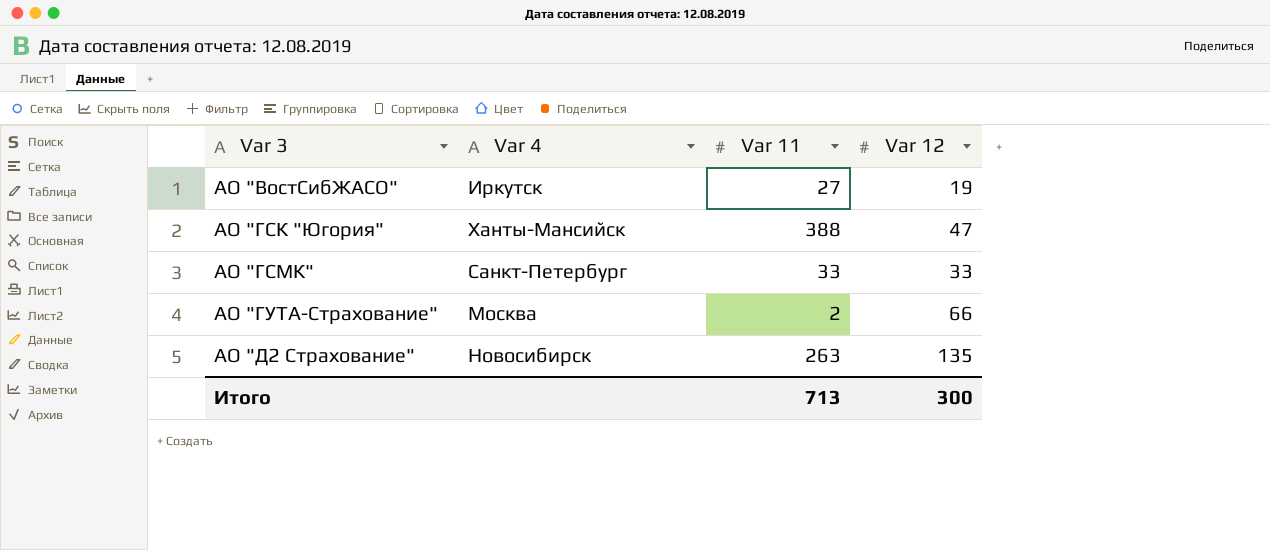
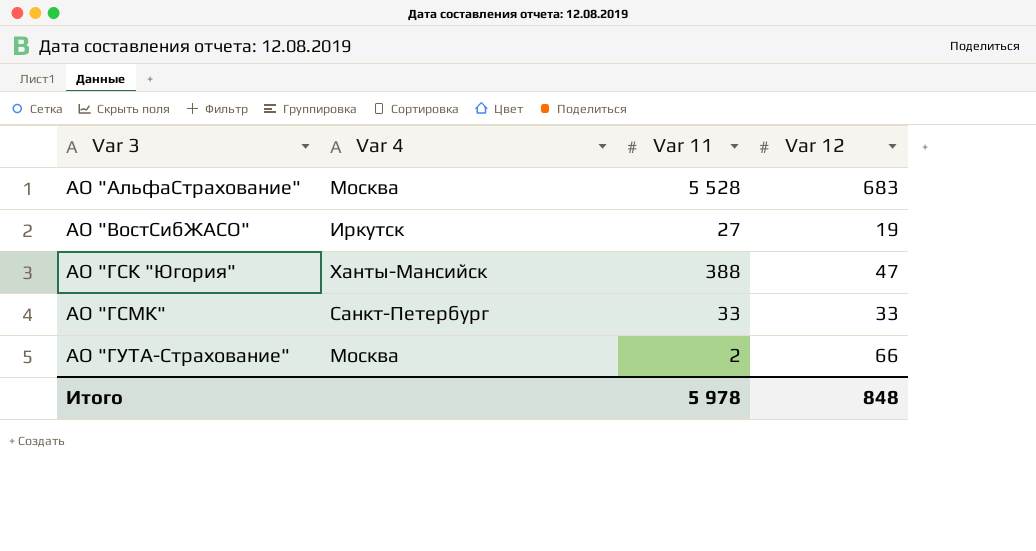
row АО "Д2 Страхование": Новосибирск | 263 | 135 -> none
row АО "АльфаСтрахование": none -> Москва | 5 528 | 683
Итого | Var 11: 713 -> 5 978
Итого | Var 12: 300 -> 848

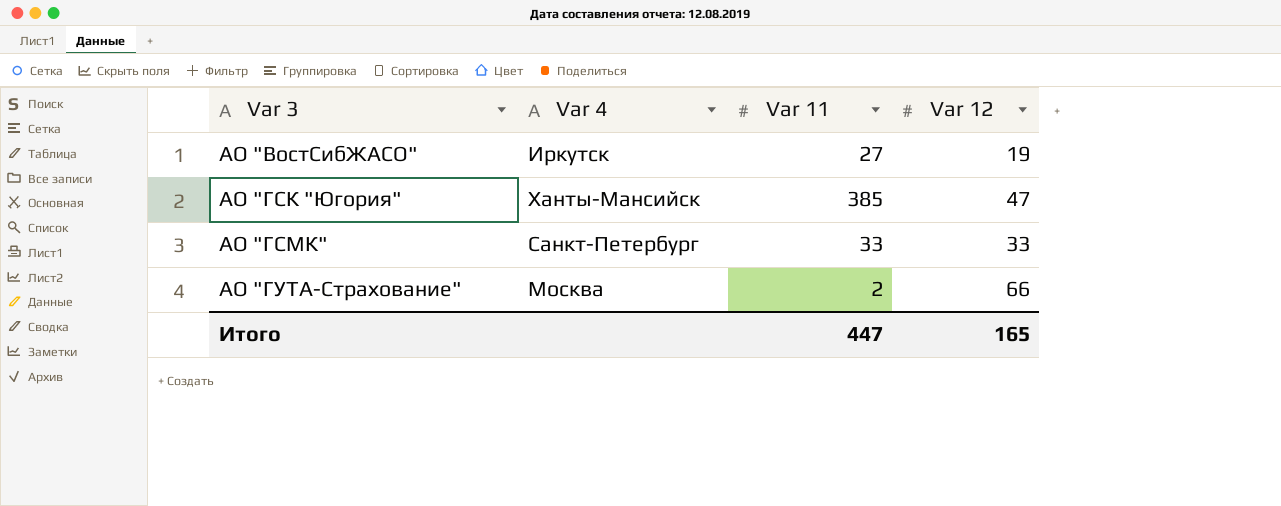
row АО "АльфаСтрахование": Москва | 5 528 | 683 -> none
АО "ГСК "Югория" | Var 11: 388 -> 385
Итого | Var 11: 5 978 -> 447
Итого | Var 12: 848 -> 165

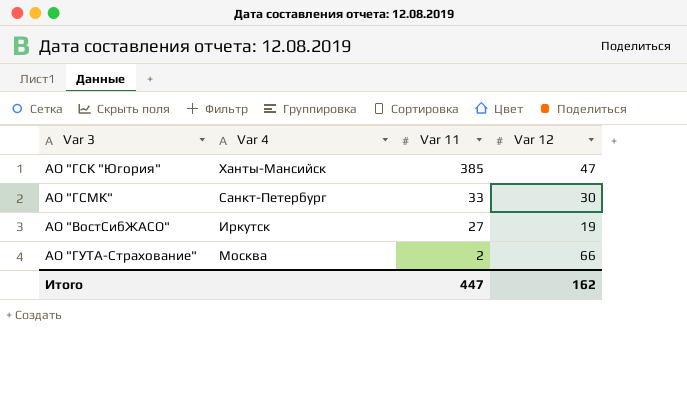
row order: Var 3 ascending -> Var 11 descending
АО "ГСМК" | Var 12: 33 -> 30
Итого | Var 12: 165 -> 162

